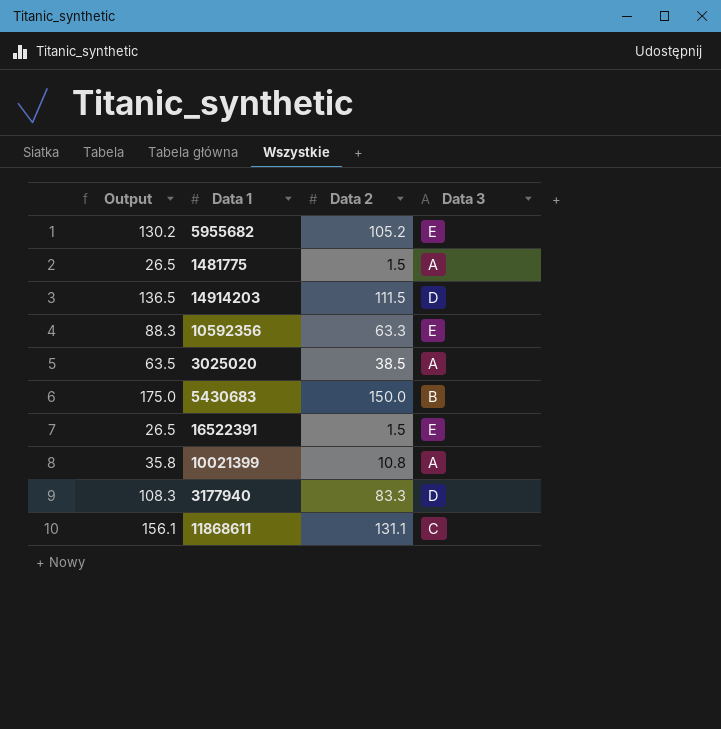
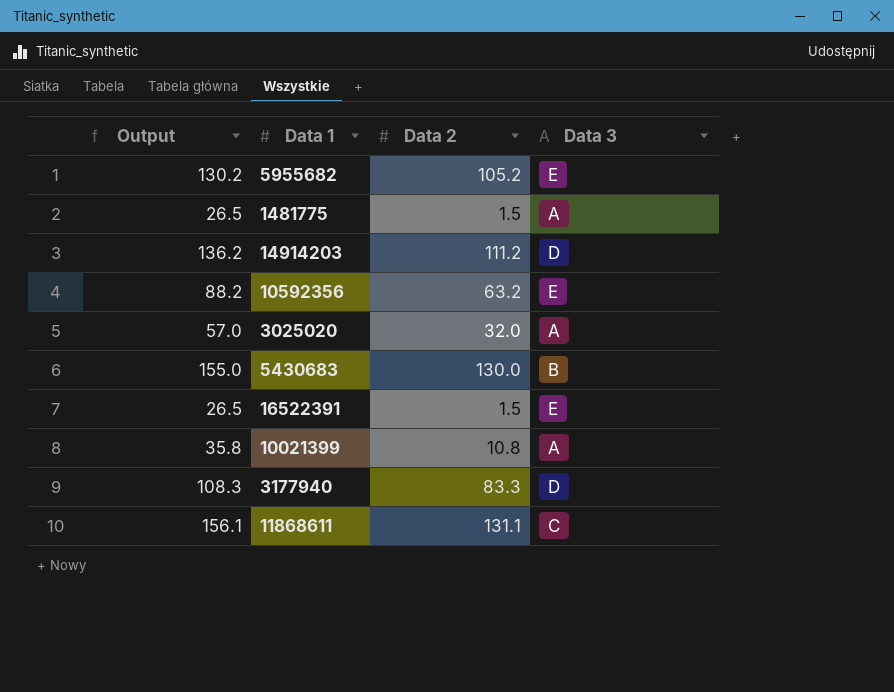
14914203 | Output: 136.5 -> 136.2
14914203 | Data 2: 111.5 -> 111.2
10592356 | Output: 88.3 -> 88.2
10592356 | Data 2: 63.3 -> 63.2
3025020 | Output: 63.5 -> 57.0
3025020 | Data 2: 38.5 -> 32.0
5430683 | Output: 175.0 -> 155.0
5430683 | Data 2: 150.0 -> 130.0

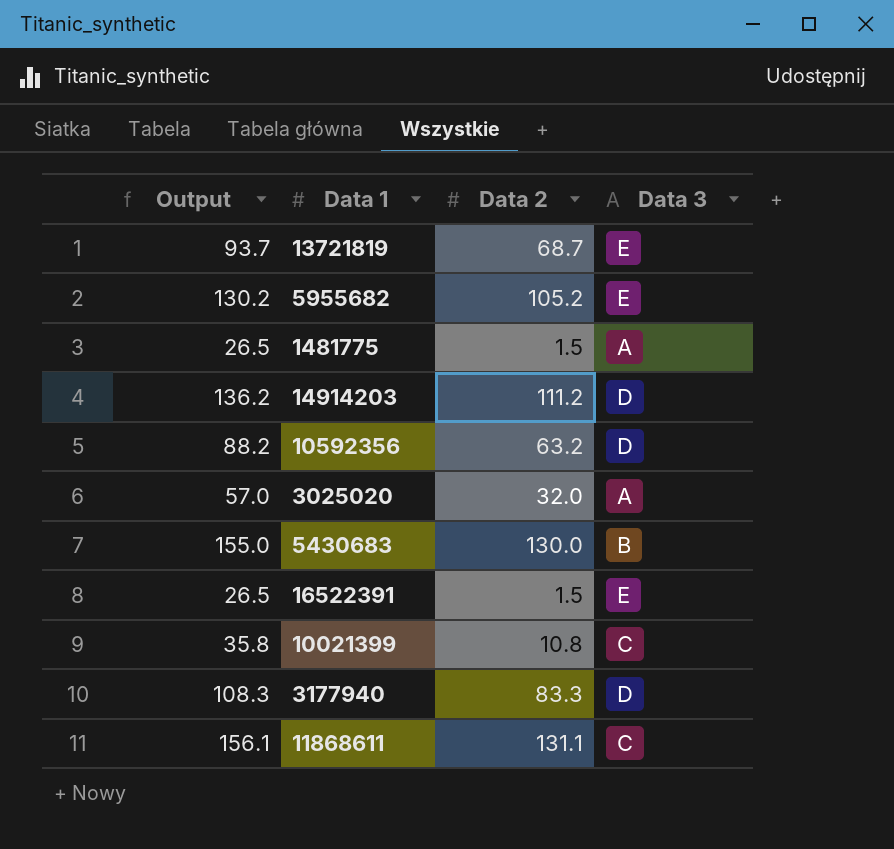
row 13721819: none -> 93.7 | 68.7 | E
10592356 | Data 3: E -> D
10021399 | Data 3: A -> C

